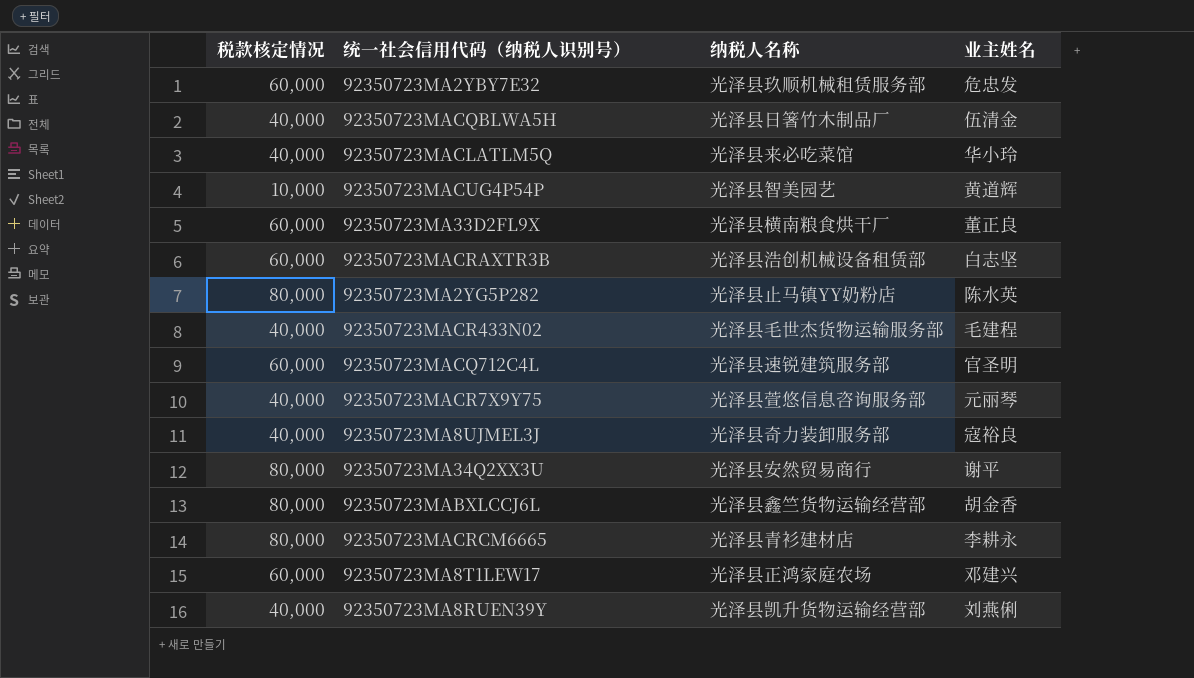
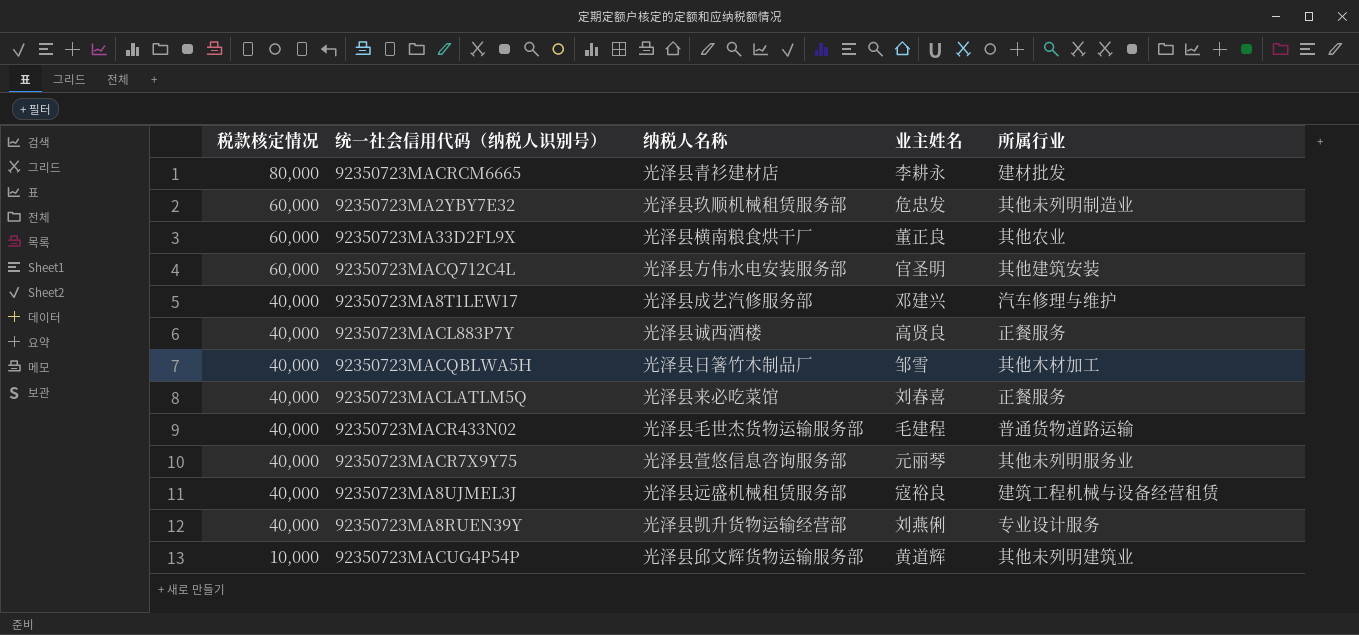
row order: none -> 税款核定情况 descending
column 所属行业 | position: none -> 5
row 92350723MACRAXTR3B: 60,000 | 光泽县浩创机械设备租赁部 | 白志坚 -> none
row 92350723MA2YG5P282: 80,000 | 光泽县止马镇YY奶粉店 | 陈水英 -> none
row 92350723MA34Q2XX3U: 80,000 | 光泽县安然贸易商行 | 谢平 -> none
row 92350723MABXLCCJ6L: 80,000 | 光泽县鑫竺货物运输经营部 | 胡金香 -> none
92350723MACQ712C4L | 纳税人名称: 光泽县速锐建筑服务部 -> 光泽县方伟水电安装服务部
92350723MA8T1LEW17 | 税款核定情况: 60,000 -> 40,000
92350723MA8T1LEW17 | 纳税人名称: 光泽县正鸿家庭农场 -> 光泽县成艺汽修服务部
row 92350723MACL883P7Y: none -> 40,000 | 光泽县诚西酒楼 | 高贤良 | 正餐服务
92350723MACQBLWA5H | 业主姓名: 伍清金 -> 邹雪
92350723MACLATLM5Q | 业主姓名: 华小玲 -> 刘春喜
92350723MA8UJMEL3J | 纳税人名称: 光泽县奇力装卸服务部 -> 光泽县远盛机械租赁服务部
92350723MACUG4P54P | 纳税人名称: 光泽县智美园艺 -> 光泽县邱文辉货物运输服务部

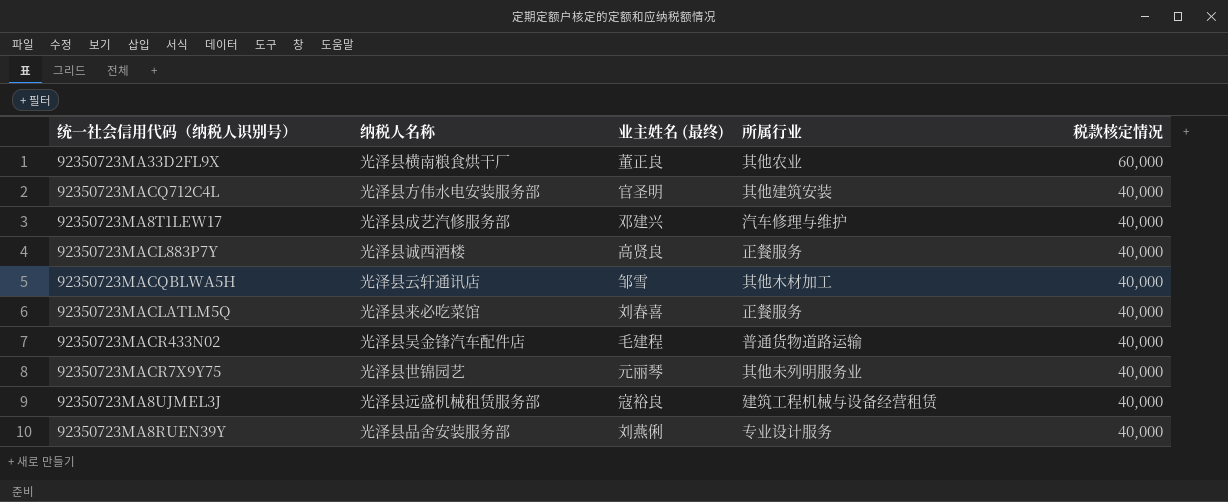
column name: 业主姓名 -> 业主姓名 (最终)
column 税款核定情况 | position: 1 -> 5
row 92350723MACRCM6665: 80,000 | 光泽县青衫建材店 | 李耕永 | 建材批发 -> none
row 92350723MA2YBY7E32: 60,000 | 光泽县玖顺机械租赁服务部 | 危忠发 | 其他未列明制造业 -> none
row 92350723MACUG4P54P: 10,000 | 光泽县邱文辉货物运输服务部 | 黄道辉 | 其他未列明建筑业 -> none
92350723MACQ712C4L | 税款核定情况: 60,000 -> 40,000
92350723MACQBLWA5H | 纳税人名称: 光泽县日箸竹木制品厂 -> 光泽县云轩通讯店
92350723MACR433N02 | 纳税人名称: 光泽县毛世杰货物运输服务部 -> 光泽县吴金锋汽车配件店
92350723MACR7X9Y75 | 纳税人名称: 光泽县萱悠信息咨询服务部 -> 光泽县世锦园艺
92350723MA8RUEN39Y | 纳税人名称: 光泽县凯升货物运输经营部 -> 光泽县品舍安装服务部

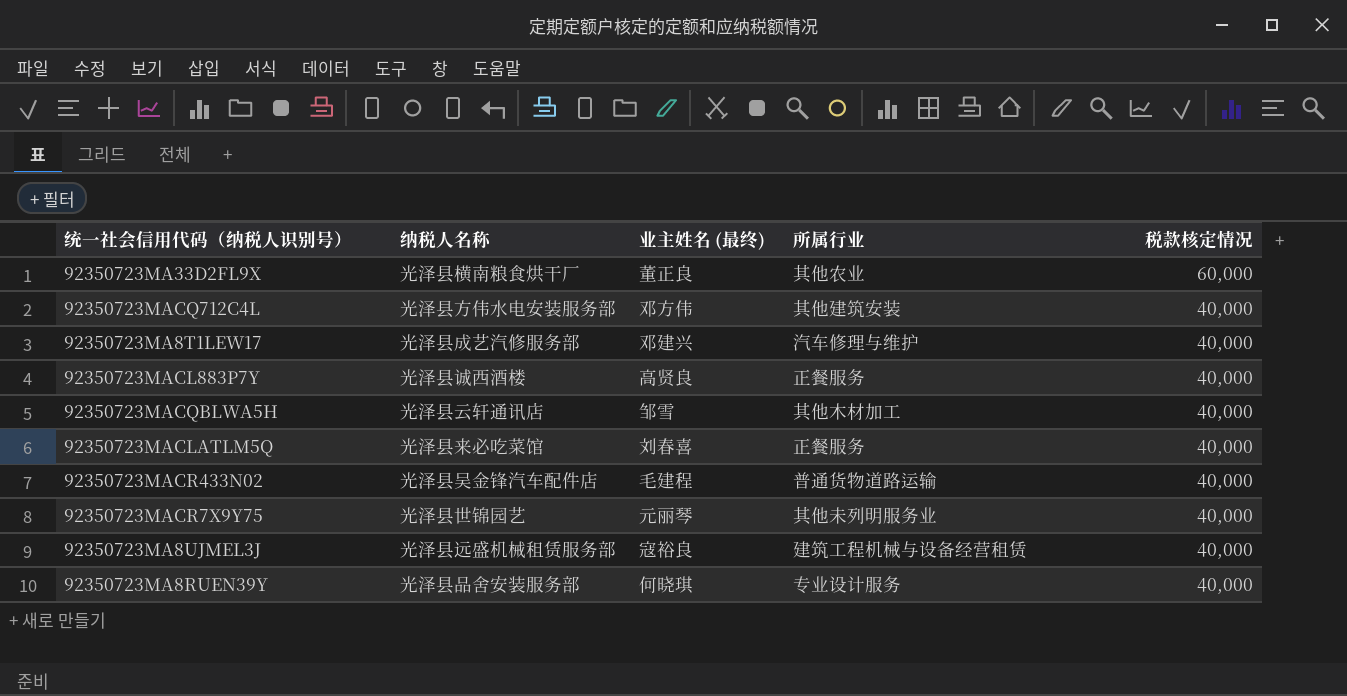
92350723MACQ712C4L | 业主姓名 (最终): 官圣明 -> 邓方伟
92350723MA8RUEN39Y | 业主姓名 (最终): 刘燕俐 -> 何晓琪

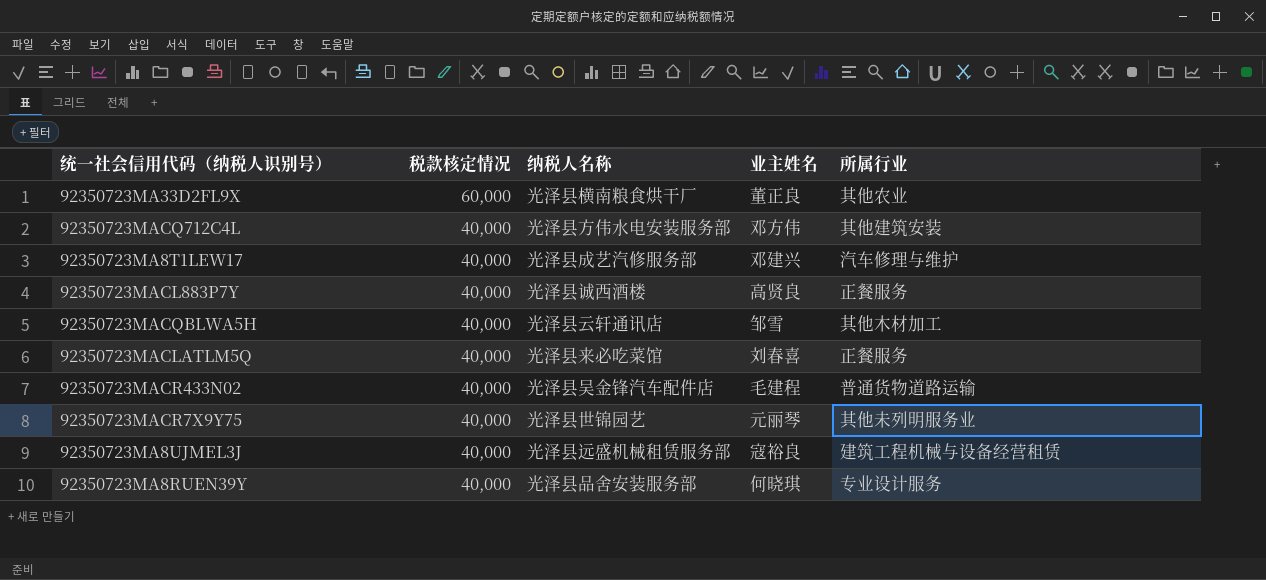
column 税款核定情况 | position: 5 -> 2
column name: 业主姓名 (最终) -> 业主姓名

